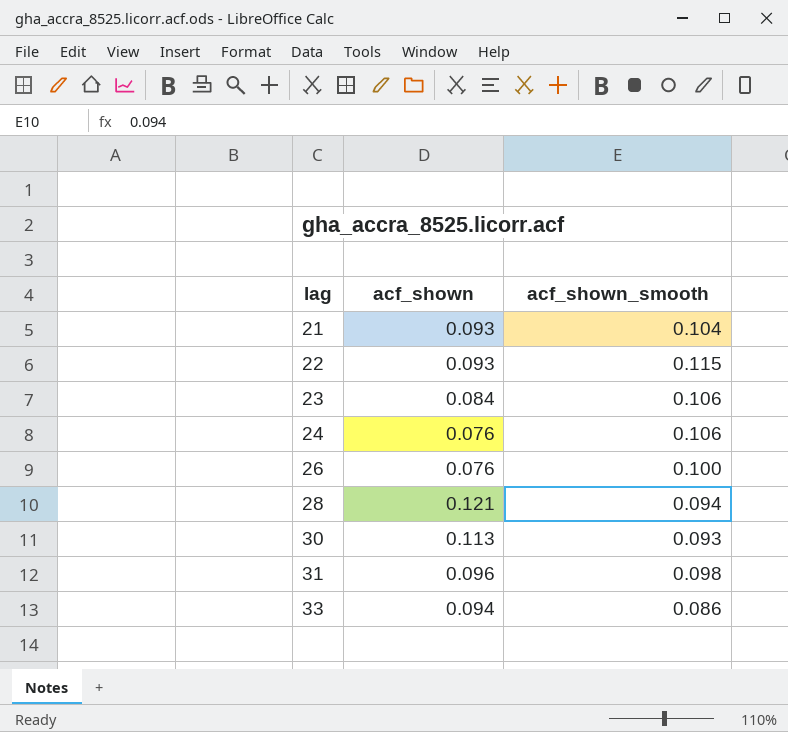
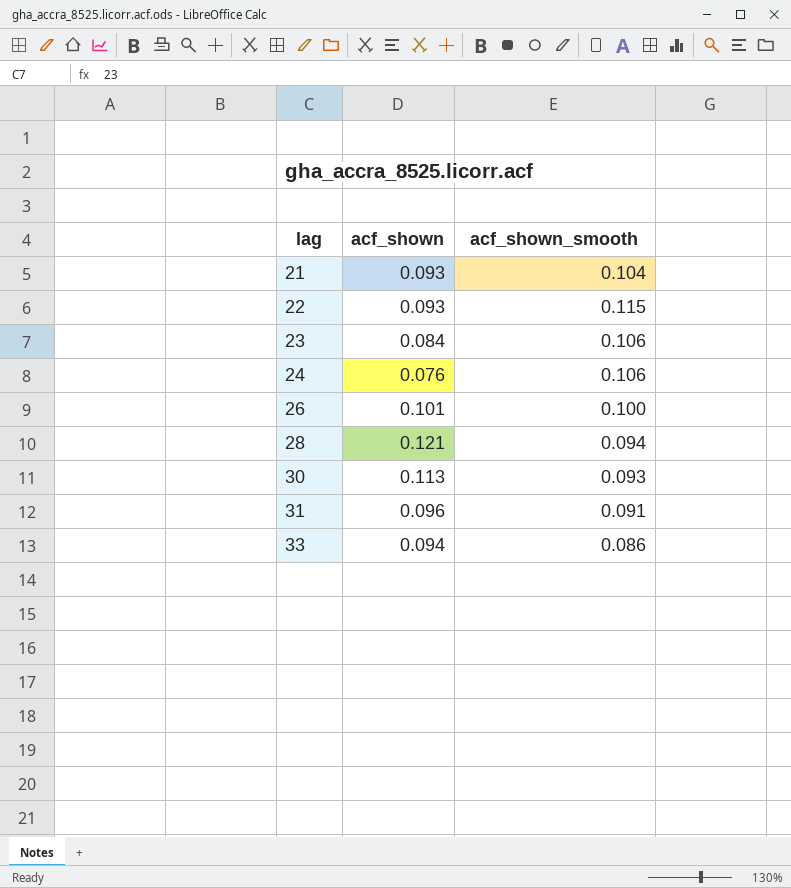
26 | acf_shown: 0.076 -> 0.101
31 | acf_shown_smooth: 0.098 -> 0.091

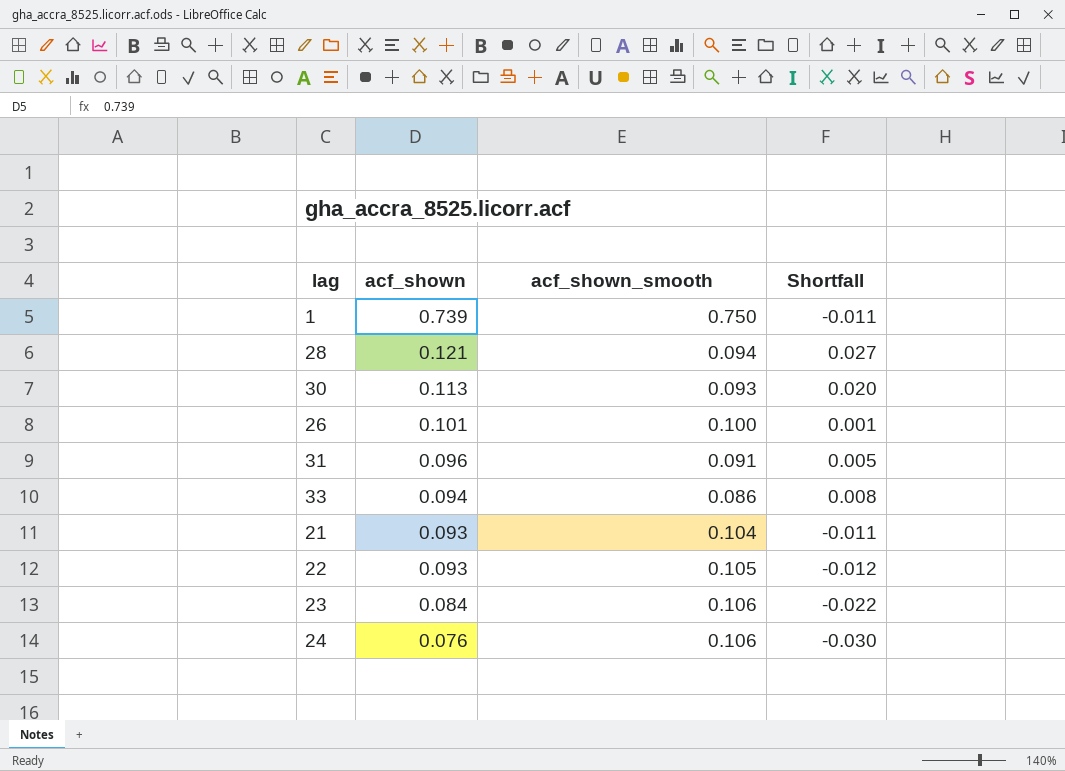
row order: lag ascending -> acf_shown descending
column Shortfall | formula: none -> [acf_shown] - [acf_shown_smooth]
row 1: none -> 0.739 | 0.750 | -0.011
22 | acf_shown_smooth: 0.115 -> 0.105

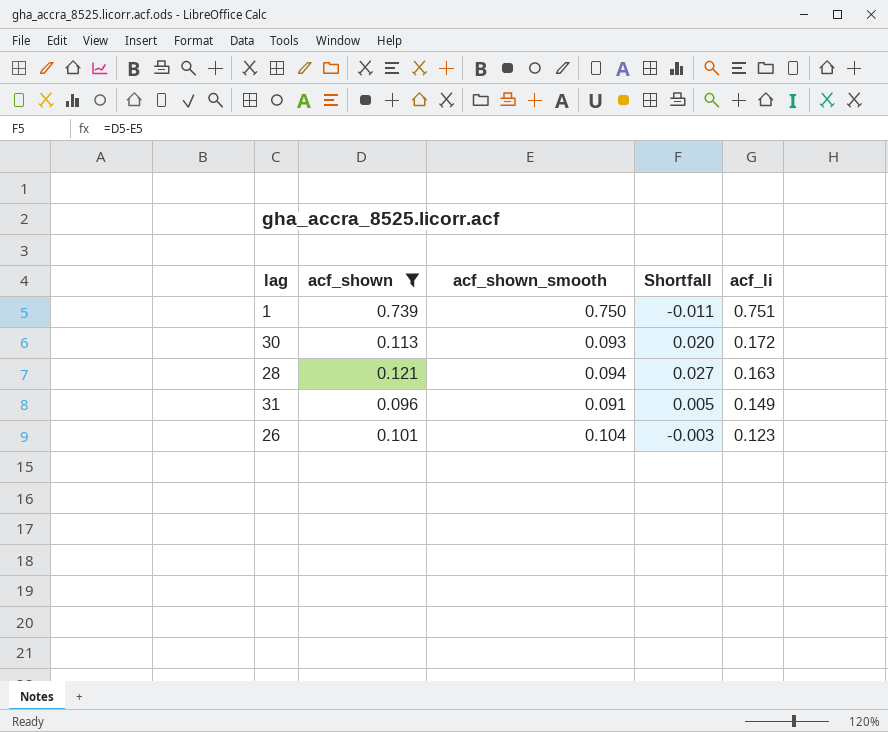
filter: none -> acf_shown >= 0.096
row order: acf_shown descending -> acf_li descending
column acf_li | position: none -> 5
26 | acf_shown_smooth: 0.100 -> 0.104
26 | Shortfall: 0.001 -> -0.003

